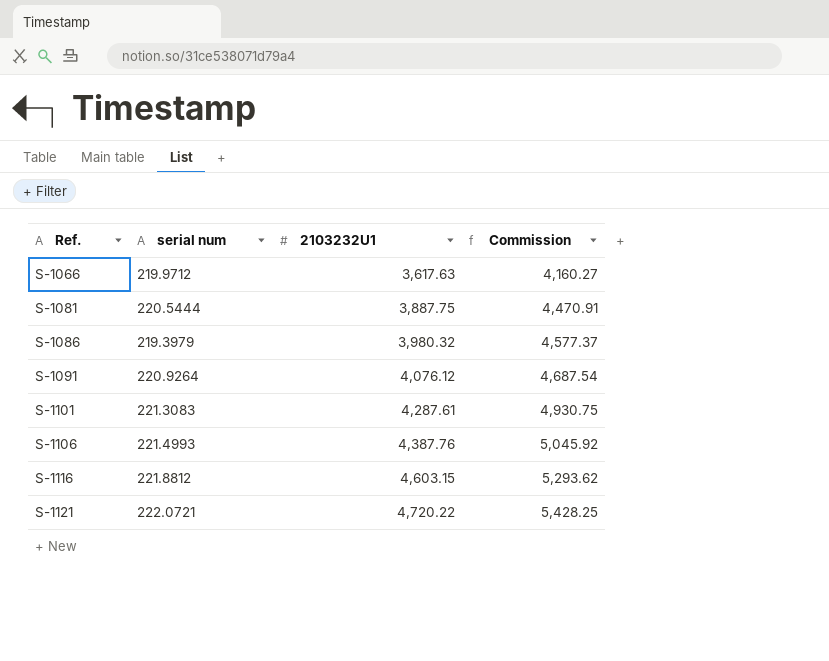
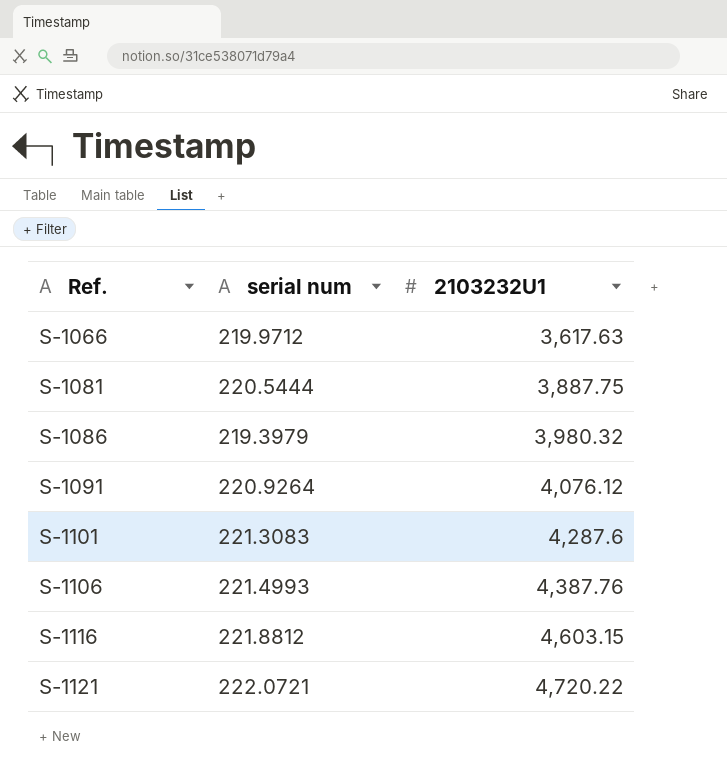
column Commission | formula: [2103232U1] * 1.15 -> none
S-1101 | 2103232U1: 4,287.61 -> 4,287.6

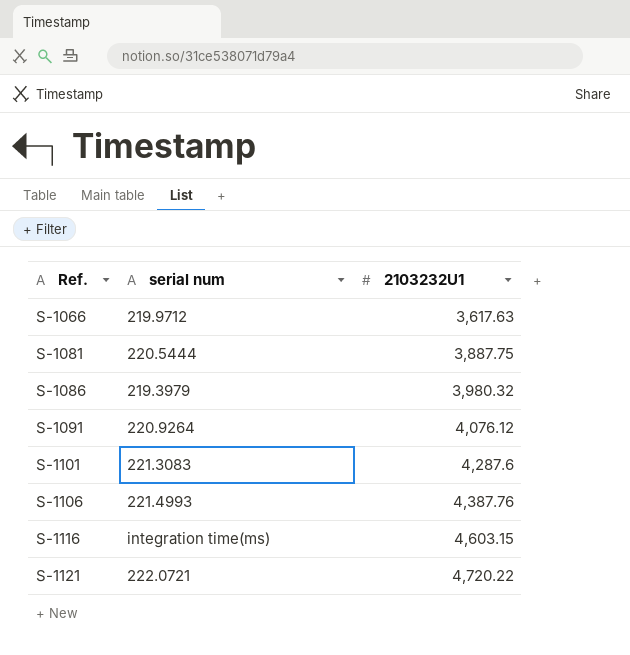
S-1116 | serial num: 221.8812 -> integration time(ms)

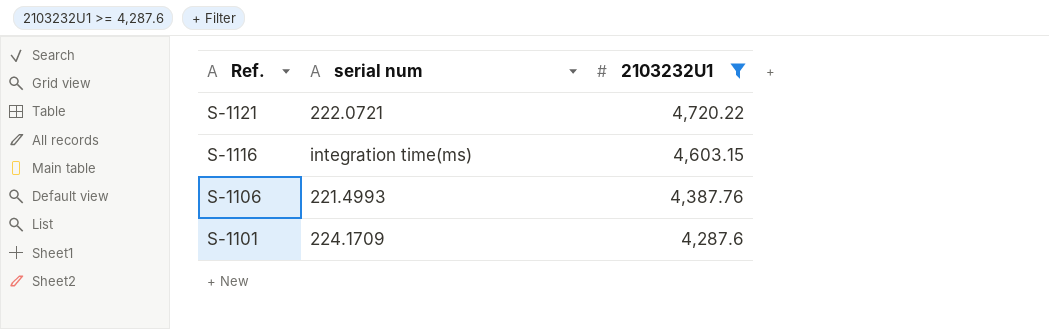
filter: none -> 2103232U1 >= 4,287.6
row order: Ref. ascending -> Ref. descending
S-1101 | serial num: 221.3083 -> 224.1709

